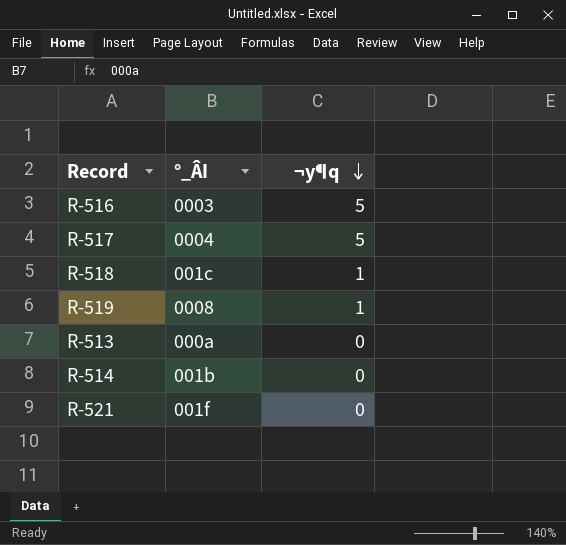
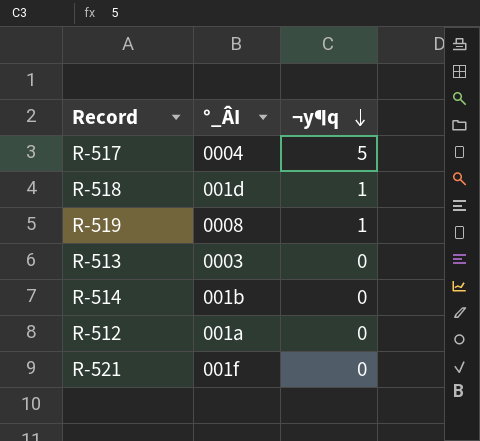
row R-516: 0003 | 5 -> none
R-518 | °_ÂI: 001c -> 001d
R-513 | °_ÂI: 000a -> 0003
row R-512: none -> 001a | 0

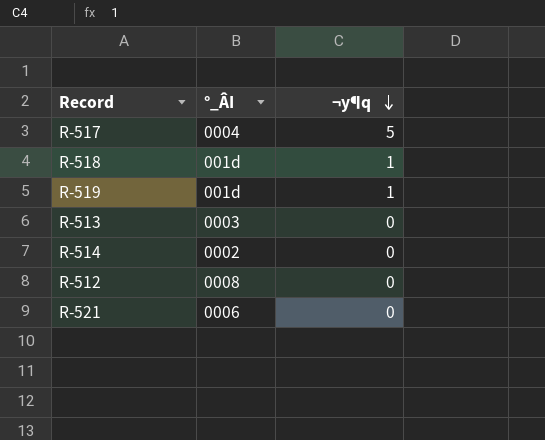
R-519 | °_ÂI: 0008 -> 001d
R-514 | °_ÂI: 001b -> 0002
R-512 | °_ÂI: 001a -> 0008
R-521 | °_ÂI: 001f -> 0006

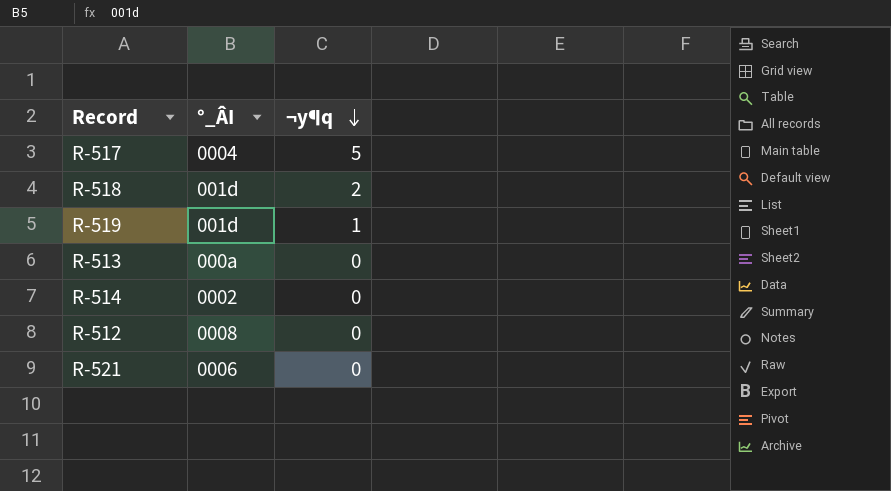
R-518 | ¬y¶q: 1 -> 2
R-513 | °_ÂI: 0003 -> 000a

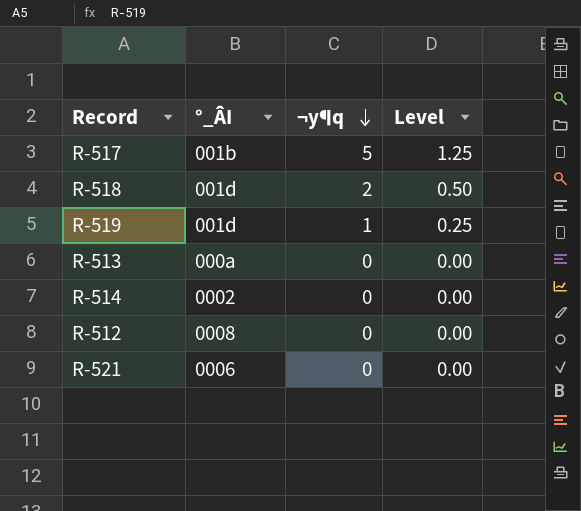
column Level | formula: none -> [¬y¶q] * 0.25
R-517 | °_ÂI: 0004 -> 001b

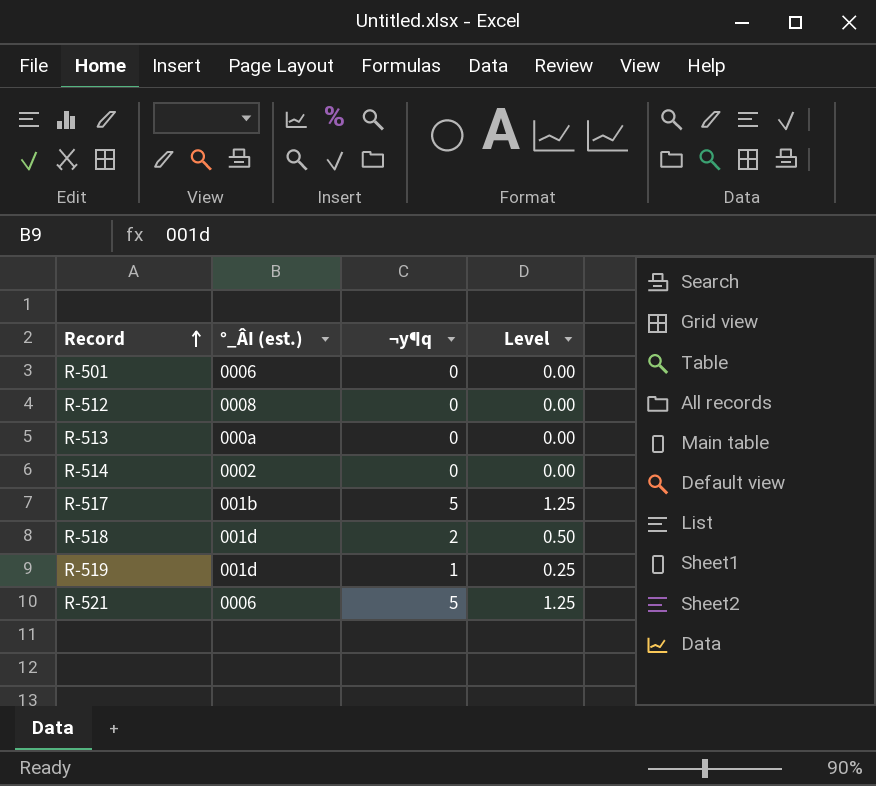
row order: ¬y¶q descending -> Record ascending
column name: °_ÂI -> °_ÂI (est.)
row R-501: none -> 0006 | 0 | 0.00
R-521 | ¬y¶q: 0 -> 5
R-521 | Level: 0.00 -> 1.25

